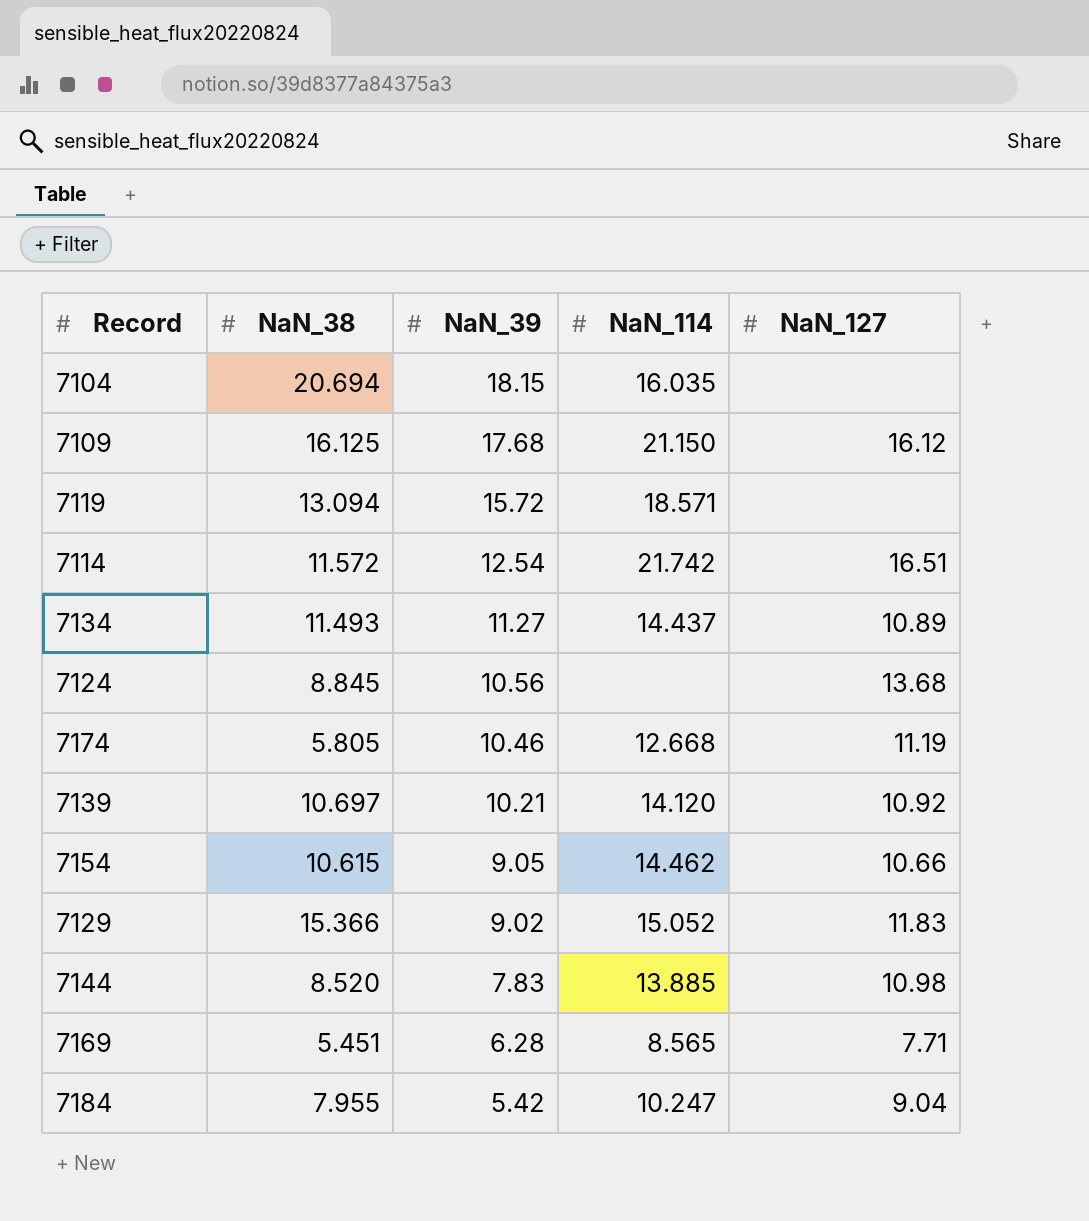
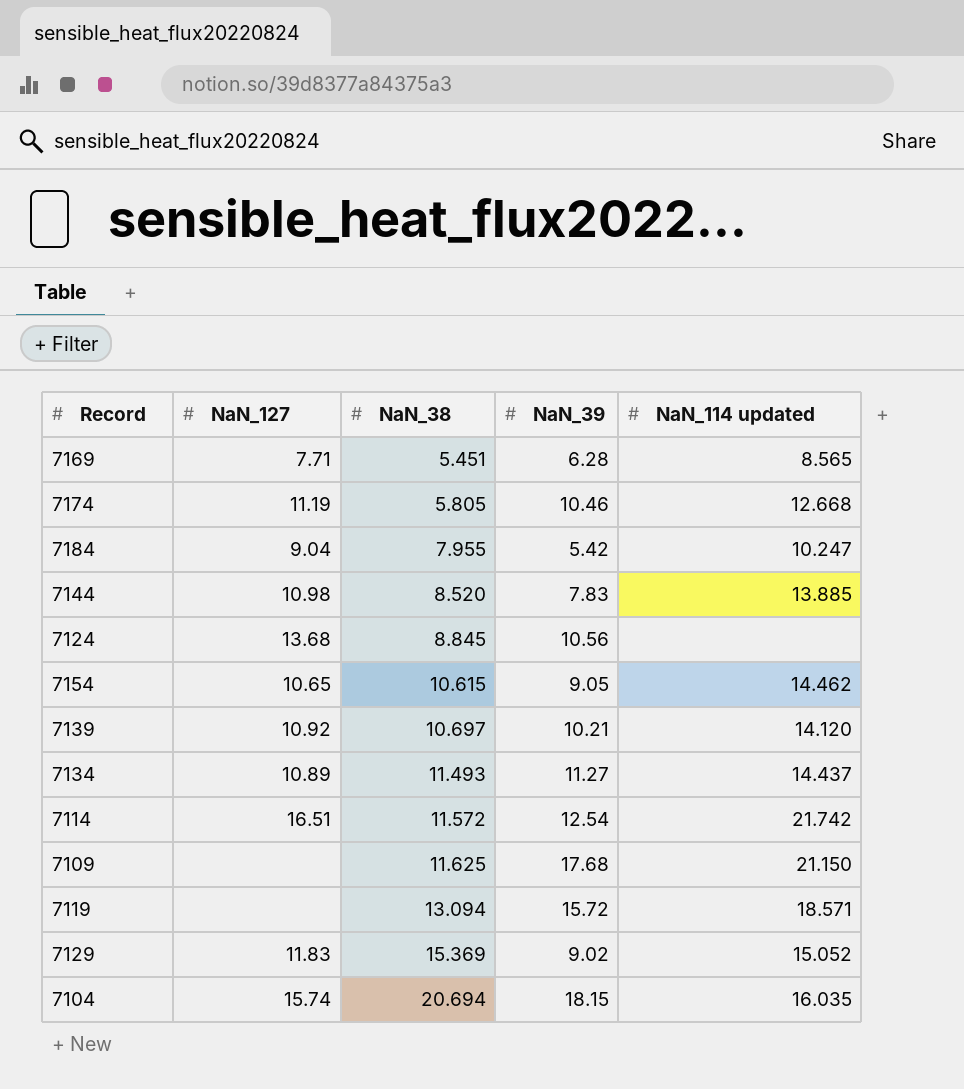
row order: NaN_39 descending -> NaN_38 ascending
column NaN_127 | position: 5 -> 2
column name: NaN_114 -> NaN_114 updated
7154 | NaN_127: 10.66 -> 10.65
7109 | NaN_127: 16.12 -> none
7109 | NaN_38: 16.125 -> 11.625
7129 | NaN_38: 15.366 -> 15.369
7104 | NaN_127: none -> 15.74

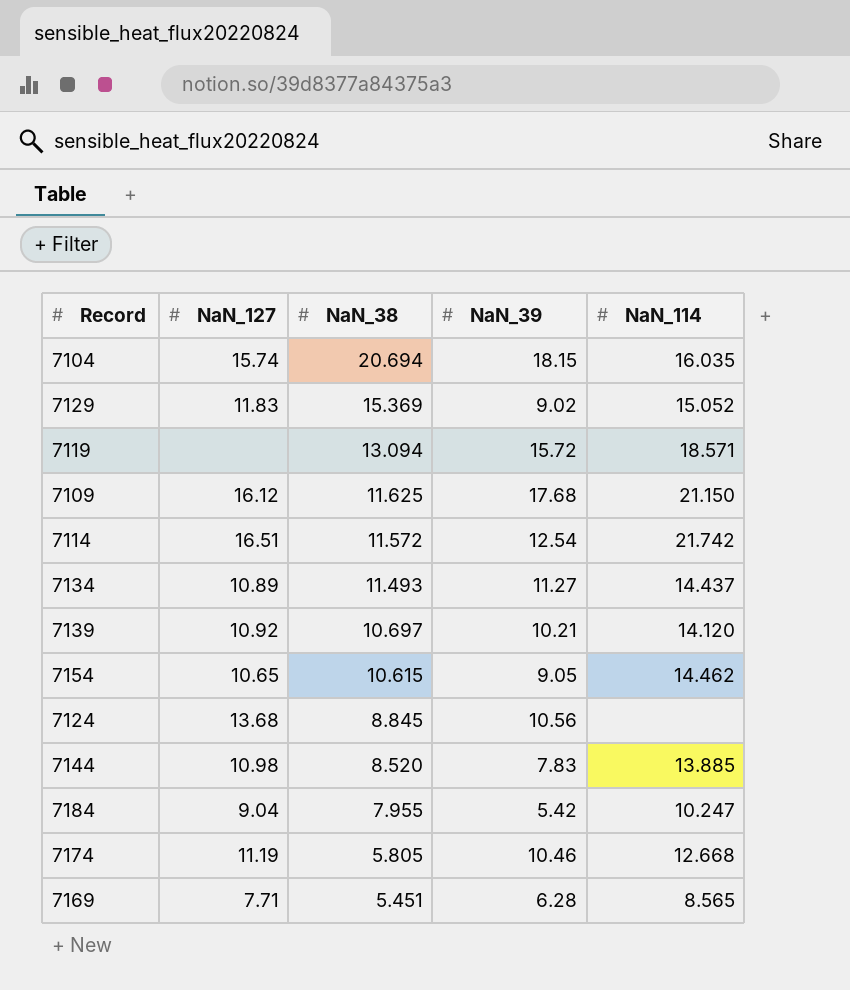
row order: NaN_38 ascending -> NaN_38 descending
column name: NaN_114 updated -> NaN_114
7109 | NaN_127: none -> 16.12

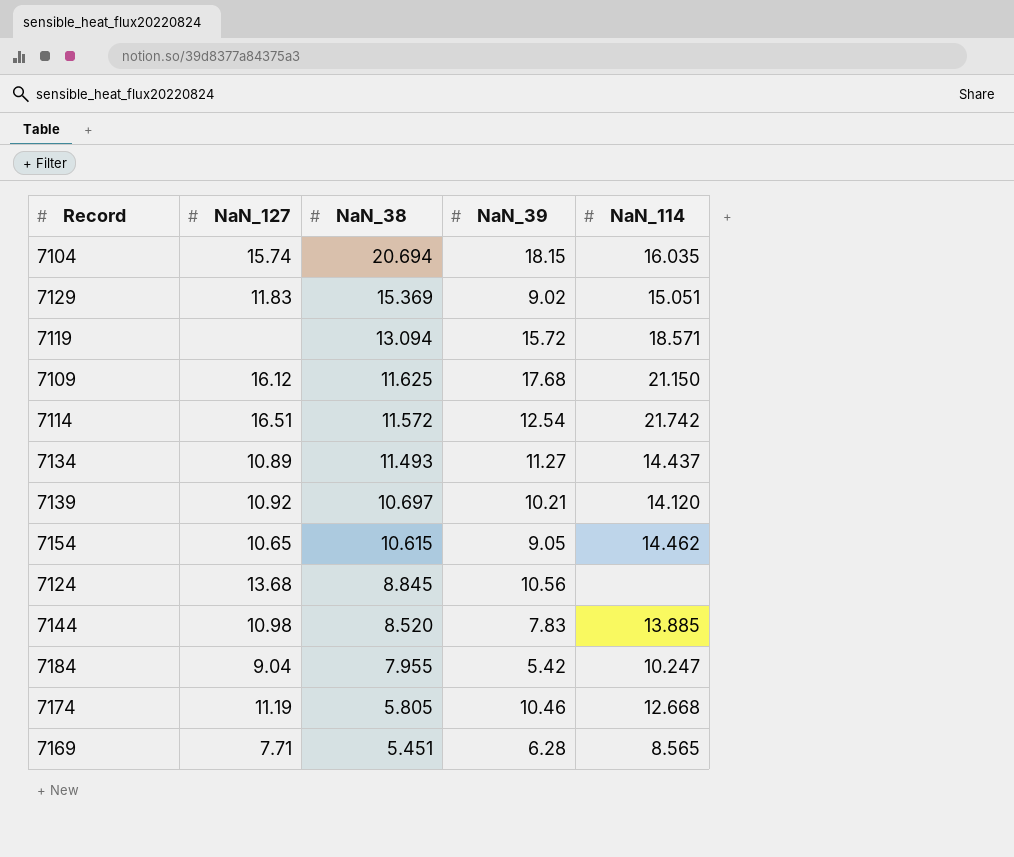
7129 | NaN_114: 15.052 -> 15.051

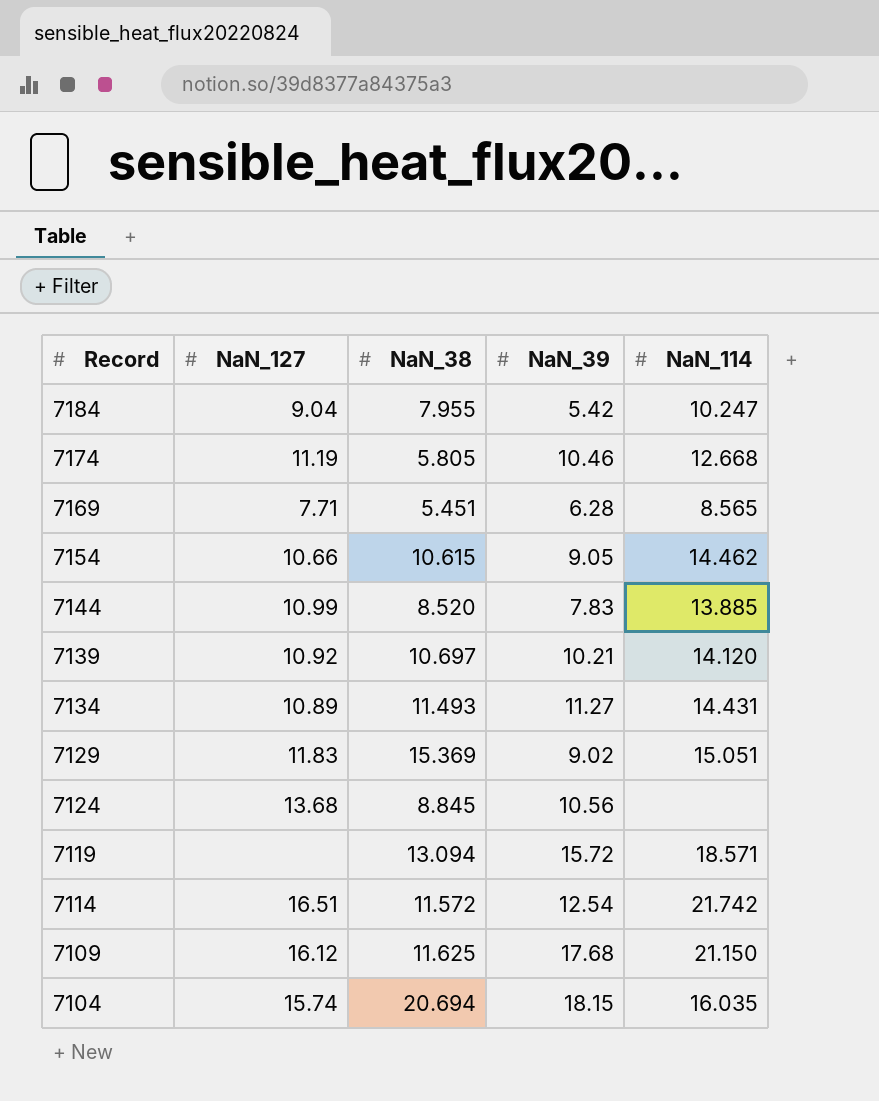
row order: NaN_38 descending -> Record descending
7154 | NaN_127: 10.65 -> 10.66
7144 | NaN_127: 10.98 -> 10.99
7134 | NaN_114: 14.437 -> 14.431

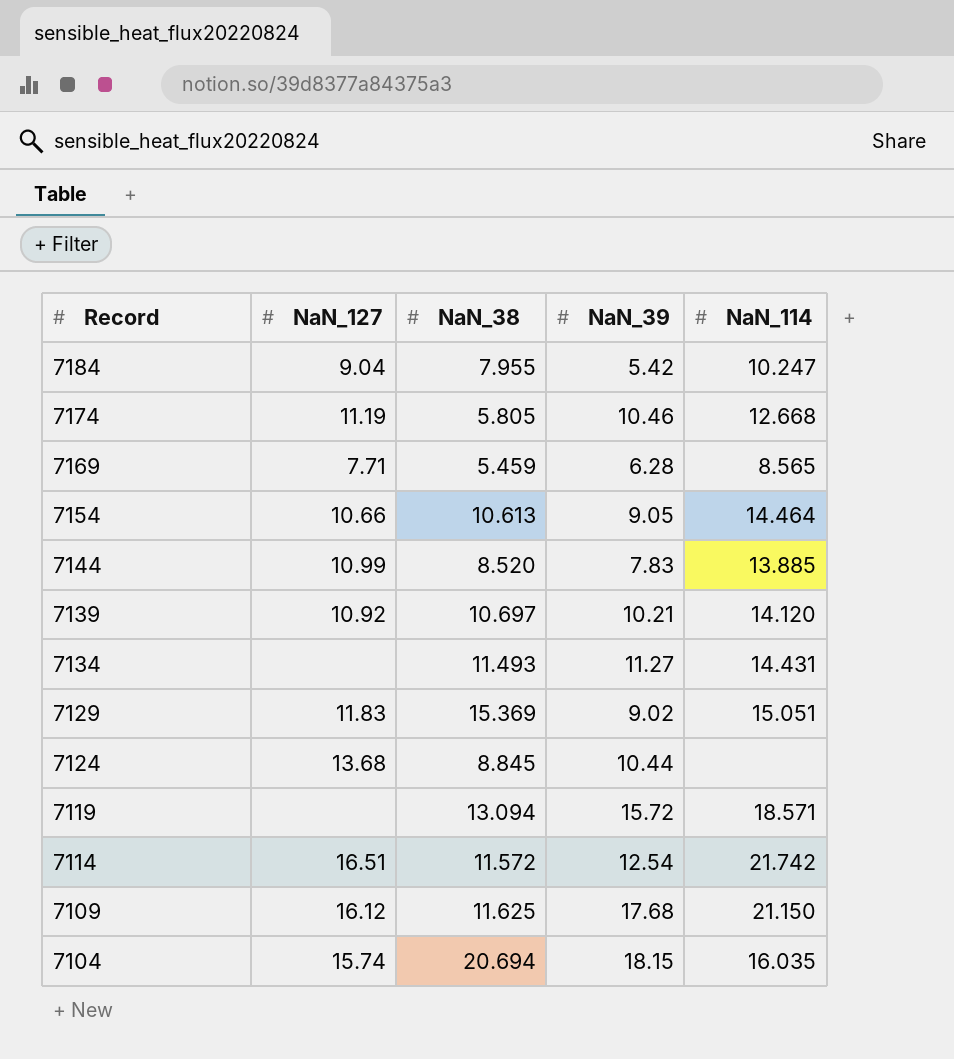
7169 | NaN_38: 5.451 -> 5.459
7154 | NaN_38: 10.615 -> 10.613
7154 | NaN_114: 14.462 -> 14.464
7134 | NaN_127: 10.89 -> none
7124 | NaN_39: 10.56 -> 10.44

